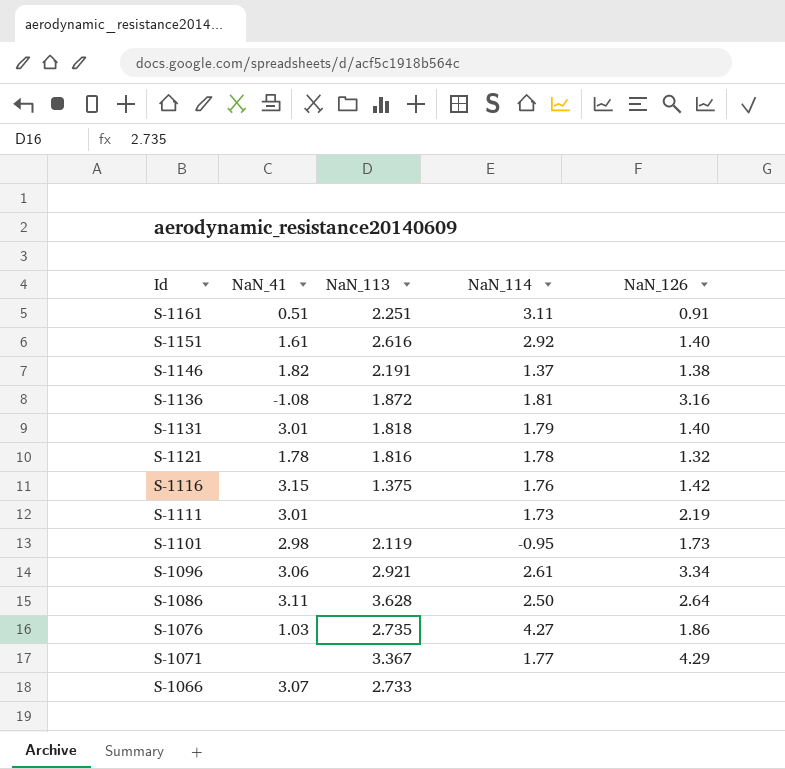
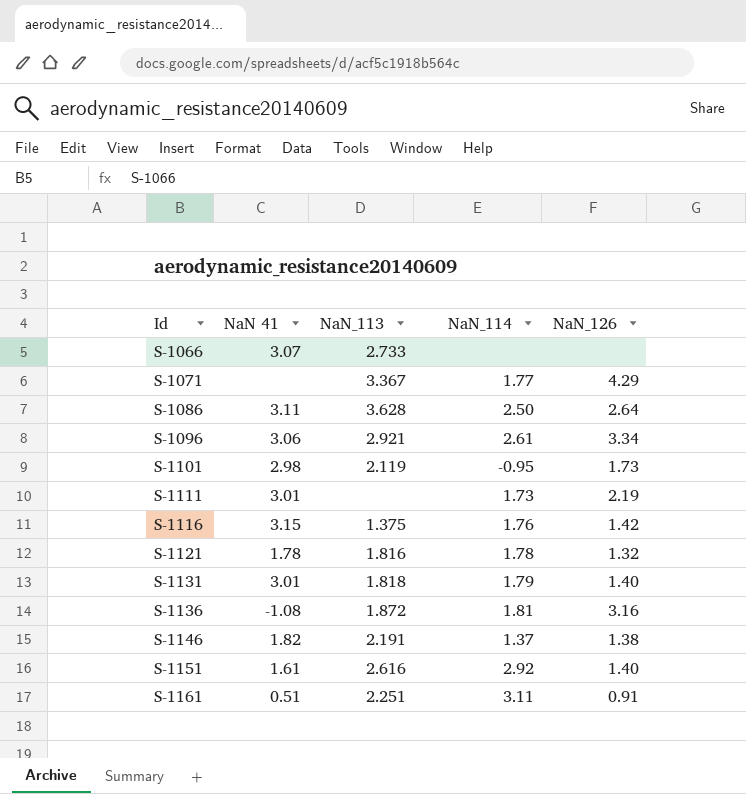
row order: Id descending -> Id ascending
column name: NaN_41 -> NaN 41
row S-1076: 1.03 | 2.735 | 4.27 | 1.86 -> none

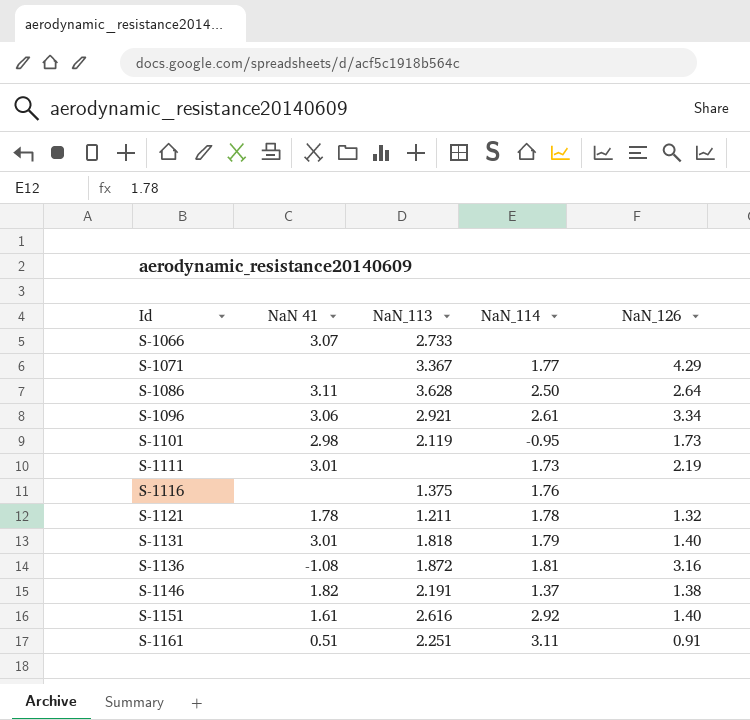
S-1116 | NaN 41: 3.15 -> none
S-1116 | NaN_126: 1.42 -> none
S-1121 | NaN_113: 1.816 -> 1.211

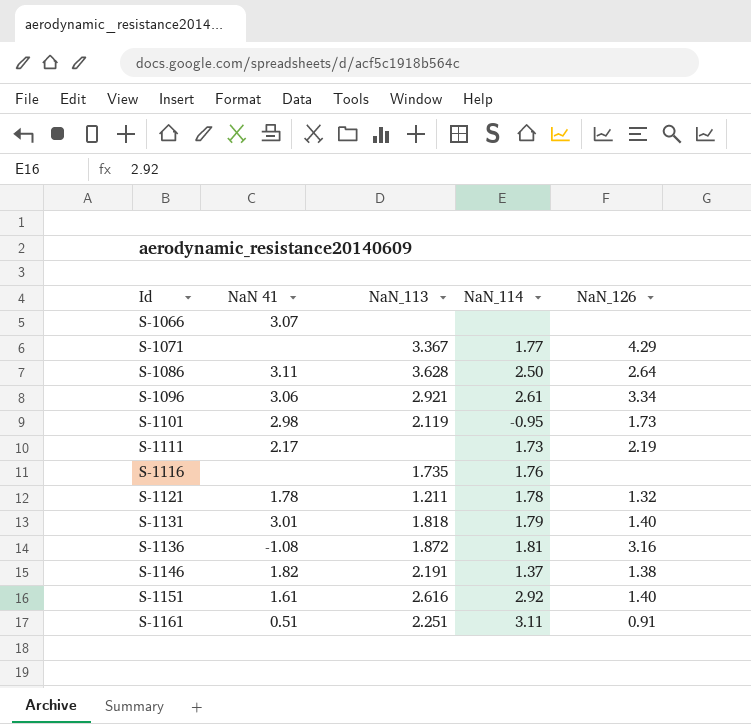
S-1066 | NaN_113: 2.733 -> none
S-1111 | NaN 41: 3.01 -> 2.17
S-1116 | NaN_113: 1.375 -> 1.735

